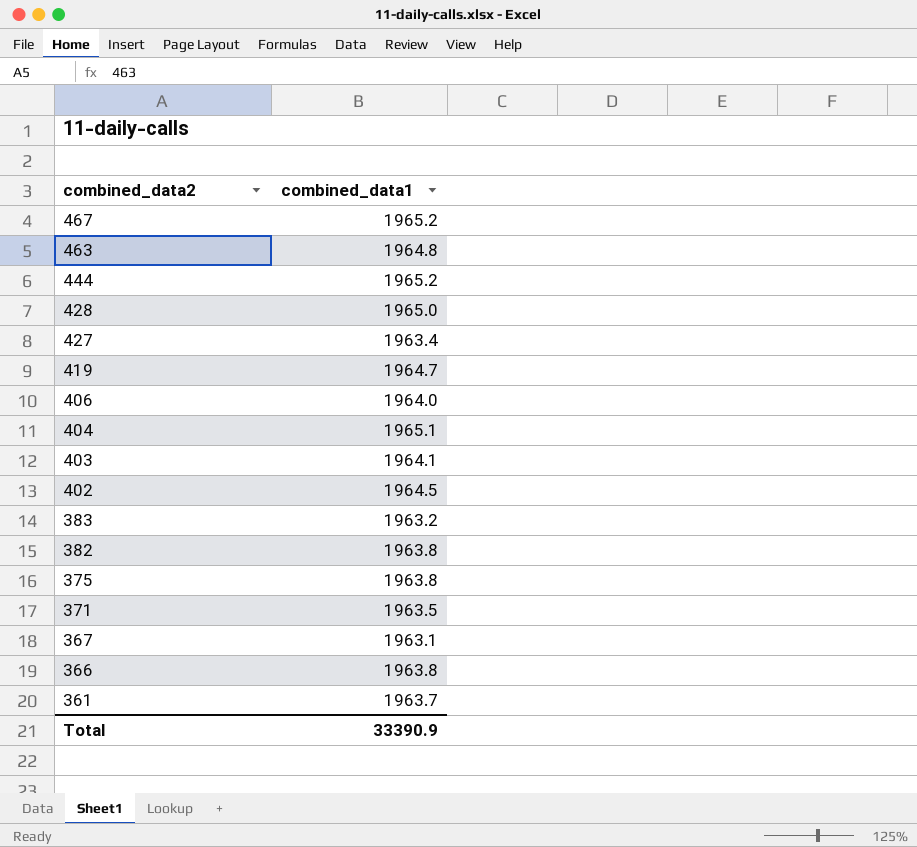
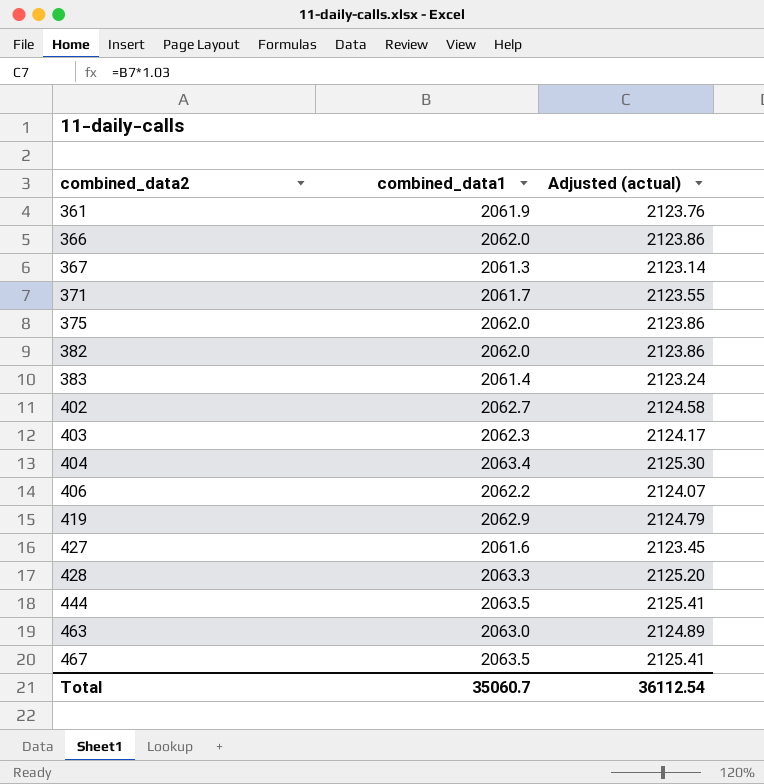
row order: combined_data2 descending -> combined_data2 ascending
column Adjusted (actual) | formula: none -> [combined_data1] * 1.03
361 | combined_data1: 1963.7 -> 2061.9
366 | combined_data1: 1963.8 -> 2062.0
367 | combined_data1: 1963.1 -> 2061.3
371 | combined_data1: 1963.5 -> 2061.7
375 | combined_data1: 1963.8 -> 2062.0
382 | combined_data1: 1963.8 -> 2062.0
383 | combined_data1: 1963.2 -> 2061.4
402 | combined_data1: 1964.5 -> 2062.7
403 | combined_data1: 1964.1 -> 2062.3
404 | combined_data1: 1965.1 -> 2063.4
406 | combined_data1: 1964.0 -> 2062.2
419 | combined_data1: 1964.7 -> 2062.9
427 | combined_data1: 1963.4 -> 2061.6
428 | combined_data1: 1965.0 -> 2063.3
444 | combined_data1: 1965.2 -> 2063.5
463 | combined_data1: 1964.8 -> 2063.0
467 | combined_data1: 1965.2 -> 2063.5
Total | combined_data1: 33390.9 -> 35060.7

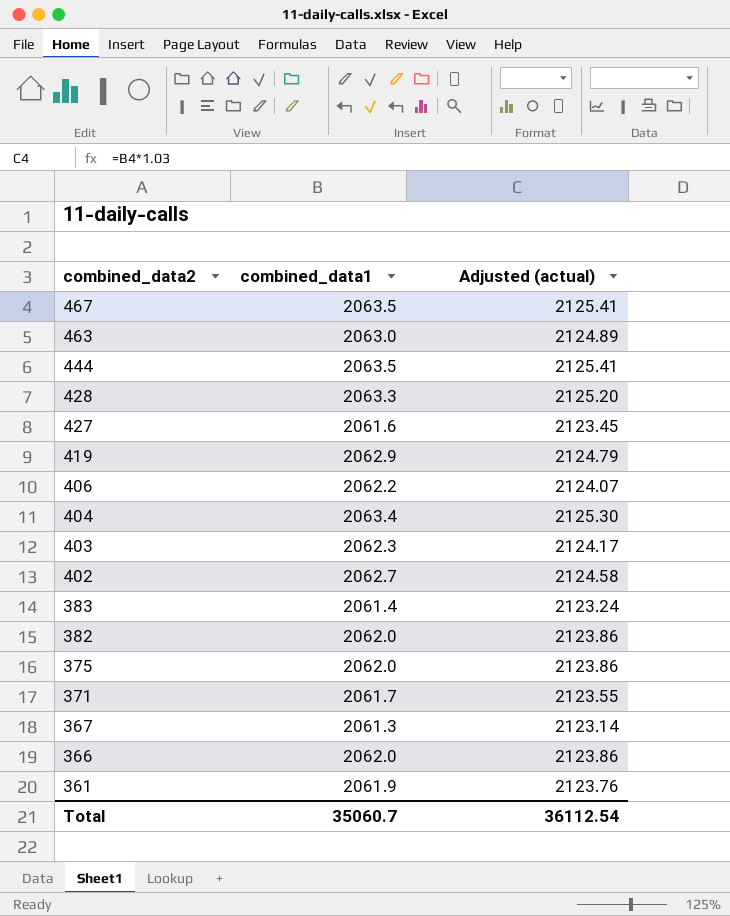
row order: combined_data2 ascending -> combined_data2 descending

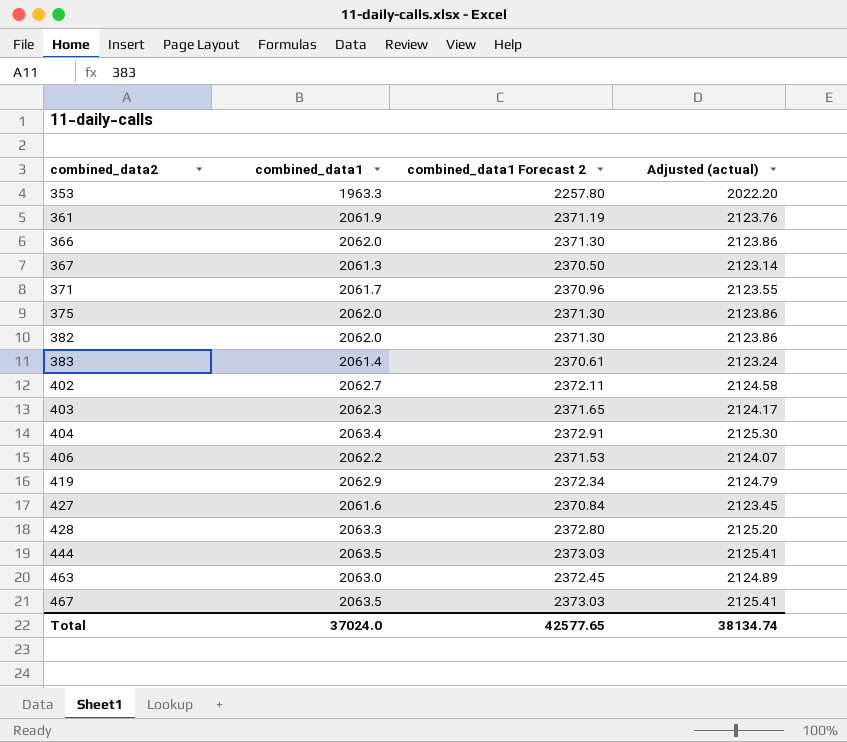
row order: combined_data2 descending -> combined_data2 ascending
column combined_data1 Forecast 2 | formula: none -> [combined_data1] * 1.15
row 353: none -> 1963.3 | 2257.80 | 2022.20
Total | combined_data1: 35060.7 -> 37024.0
Total | Adjusted (actual): 36112.54 -> 38134.74

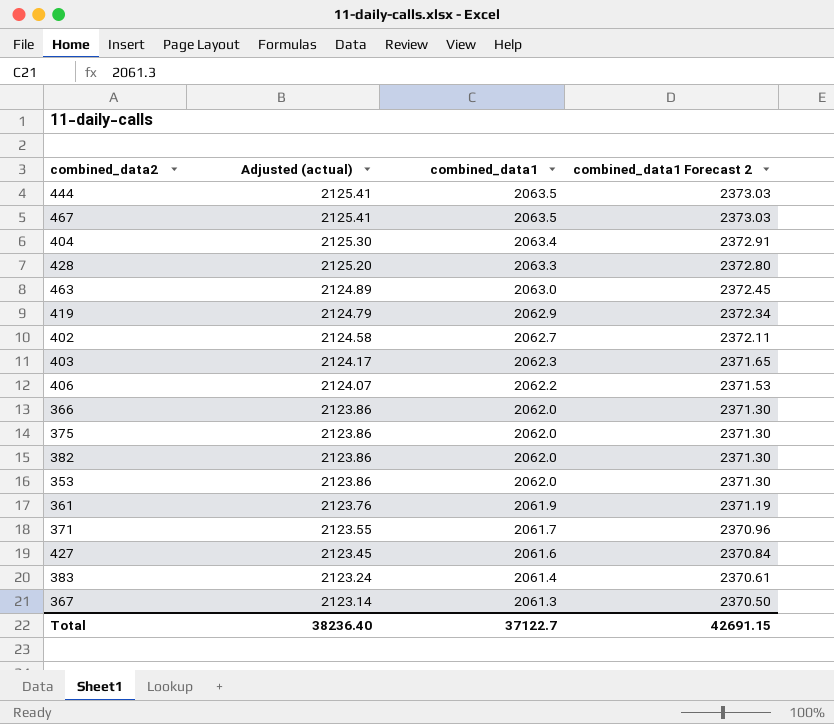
row order: combined_data2 ascending -> Adjusted (actual) descending
column Adjusted (actual) | position: 4 -> 2
353 | Adjusted (actual): 2022.20 -> 2123.86
353 | combined_data1: 1963.3 -> 2062.0
353 | combined_data1 Forecast 2: 2257.80 -> 2371.30
Total | Adjusted (actual): 38134.74 -> 38236.40
Total | combined_data1: 37024.0 -> 37122.7
Total | combined_data1 Forecast 2: 42577.65 -> 42691.15

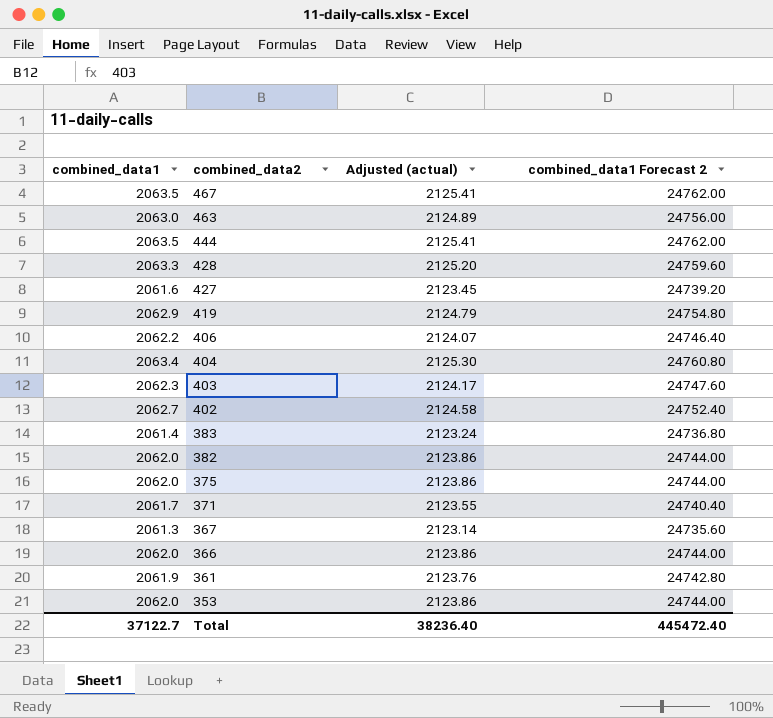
row order: Adjusted (actual) descending -> combined_data2 descending
column combined_data1 | position: 3 -> 1
column combined_data1 Forecast 2 | formula: [combined_data1] * 1.15 -> [combined_data1] * 12
Total | combined_data1 Forecast 2: 42691.15 -> 445472.40

